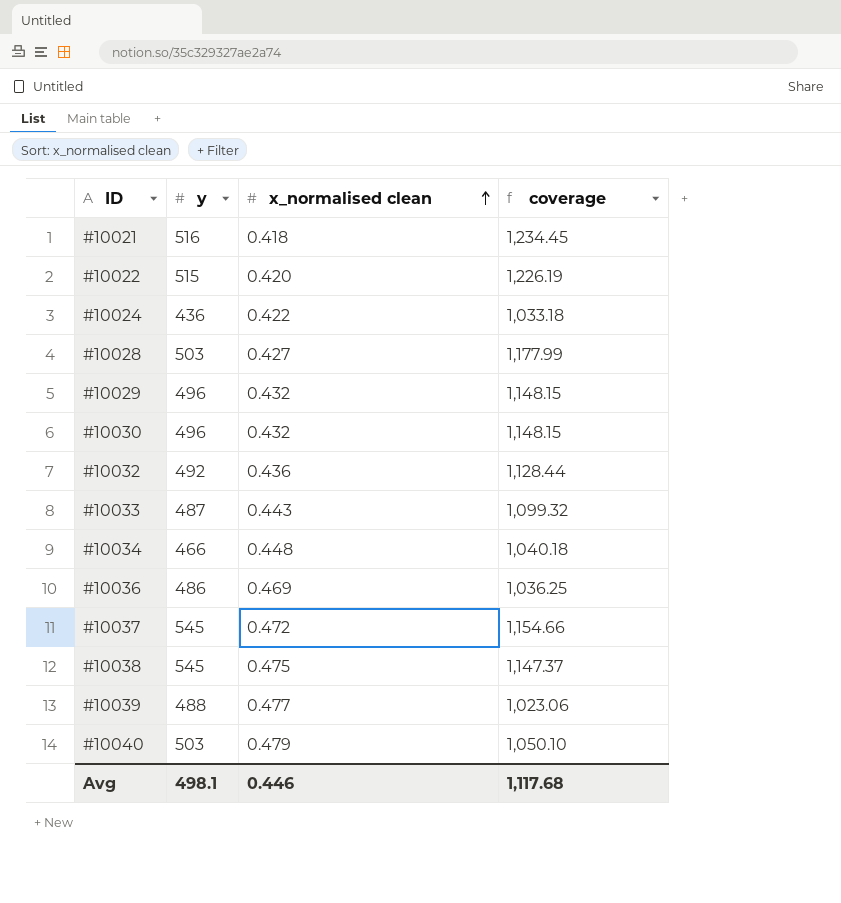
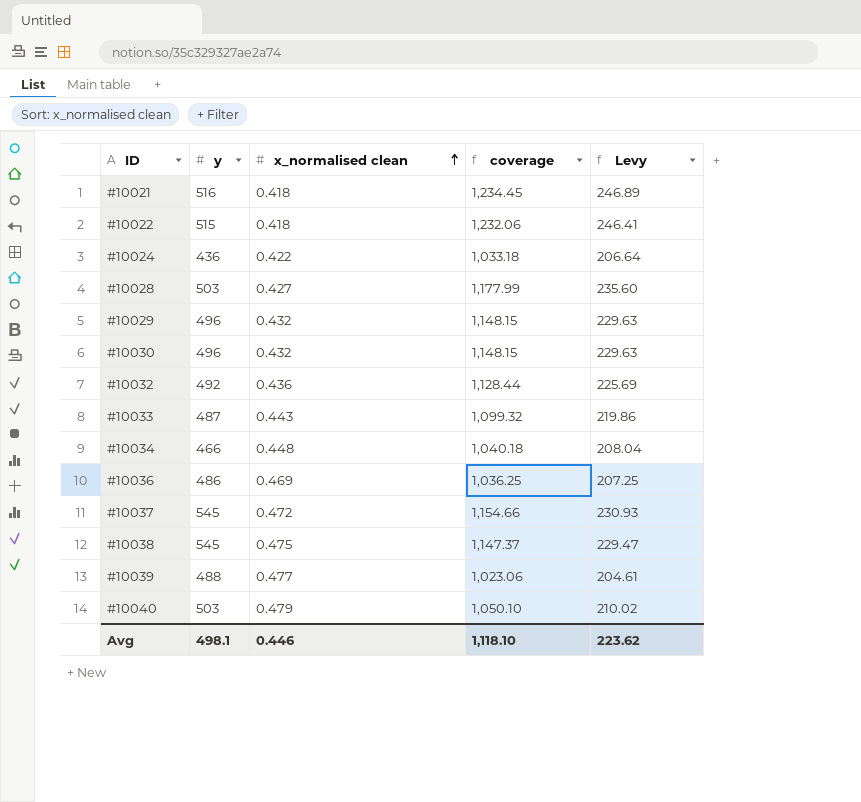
column Levy | formula: none -> [coverage] * 0.2
#10022 | x_normalised clean: 0.420 -> 0.418
#10022 | coverage: 1,226.19 -> 1,232.06
Avg | coverage: 1,117.68 -> 1,118.10

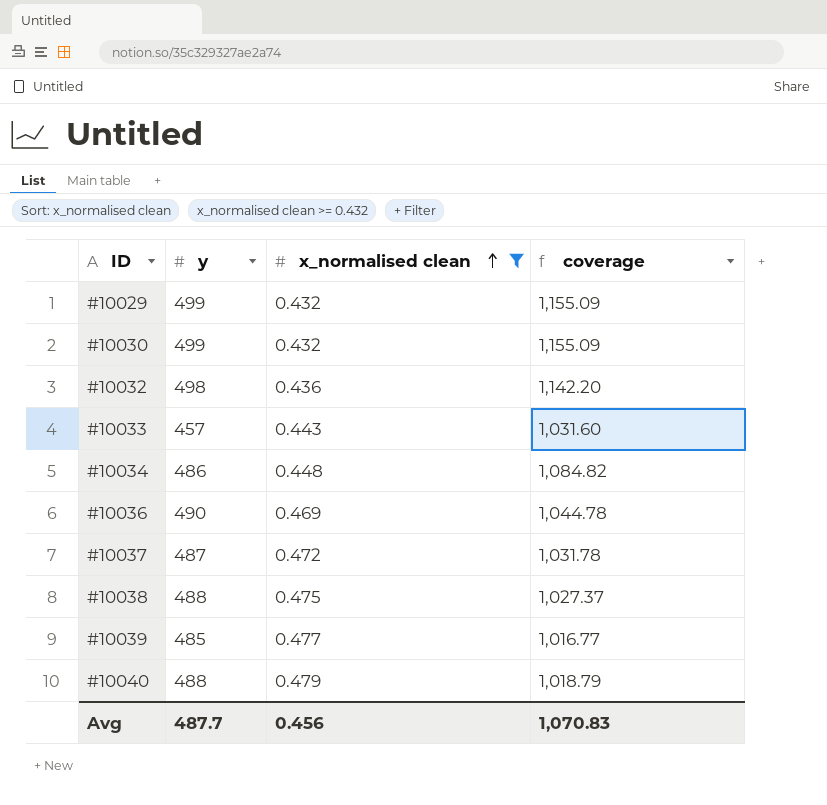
filter: none -> x_normalised clean >= 0.432
column Levy | formula: [coverage] * 0.2 -> none
#10029 | y: 496 -> 499
#10029 | coverage: 1,148.15 -> 1,155.09
#10030 | y: 496 -> 499
#10030 | coverage: 1,148.15 -> 1,155.09
#10032 | y: 492 -> 498
#10032 | coverage: 1,128.44 -> 1,142.20
#10033 | y: 487 -> 457
#10033 | coverage: 1,099.32 -> 1,031.60
#10034 | y: 466 -> 486
#10034 | coverage: 1,040.18 -> 1,084.82
#10036 | y: 486 -> 490
#10036 | coverage: 1,036.25 -> 1,044.78
#10037 | y: 545 -> 487
#10037 | coverage: 1,154.66 -> 1,031.78
#10038 | y: 545 -> 488
#10038 | coverage: 1,147.37 -> 1,027.37
#10039 | y: 488 -> 485
#10039 | coverage: 1,023.06 -> 1,016.77
#10040 | y: 503 -> 488
#10040 | coverage: 1,050.10 -> 1,018.79
Avg | y: 498.1 -> 487.7
Avg | x_normalised clean: 0.446 -> 0.456
Avg | coverage: 1,118.10 -> 1,070.83

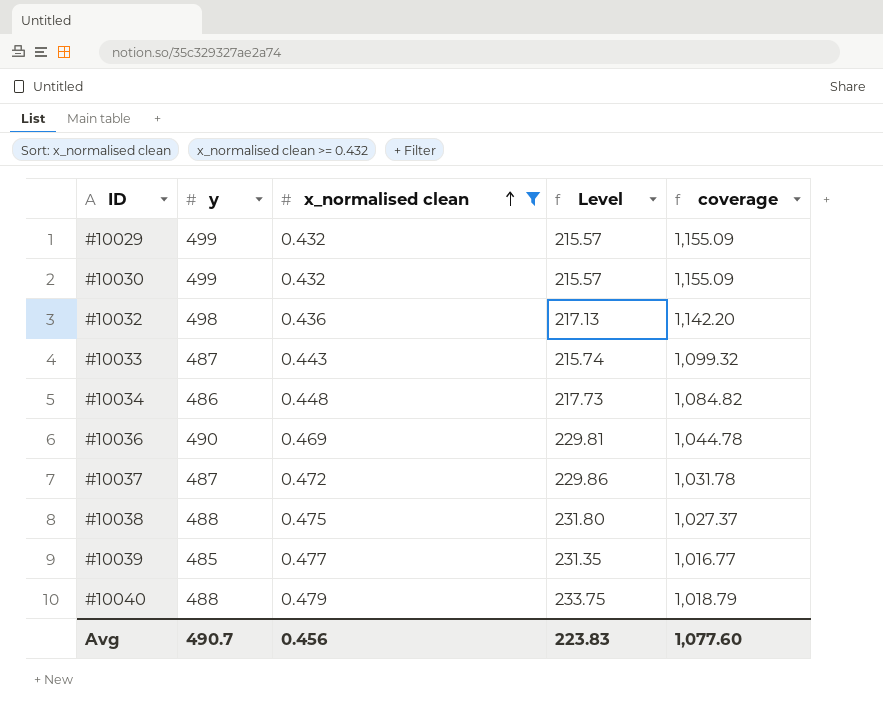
column Level | formula: none -> [y] * [x_normalised clean]
#10033 | y: 457 -> 487
#10033 | coverage: 1,031.60 -> 1,099.32
Avg | y: 487.7 -> 490.7
Avg | coverage: 1,070.83 -> 1,077.60

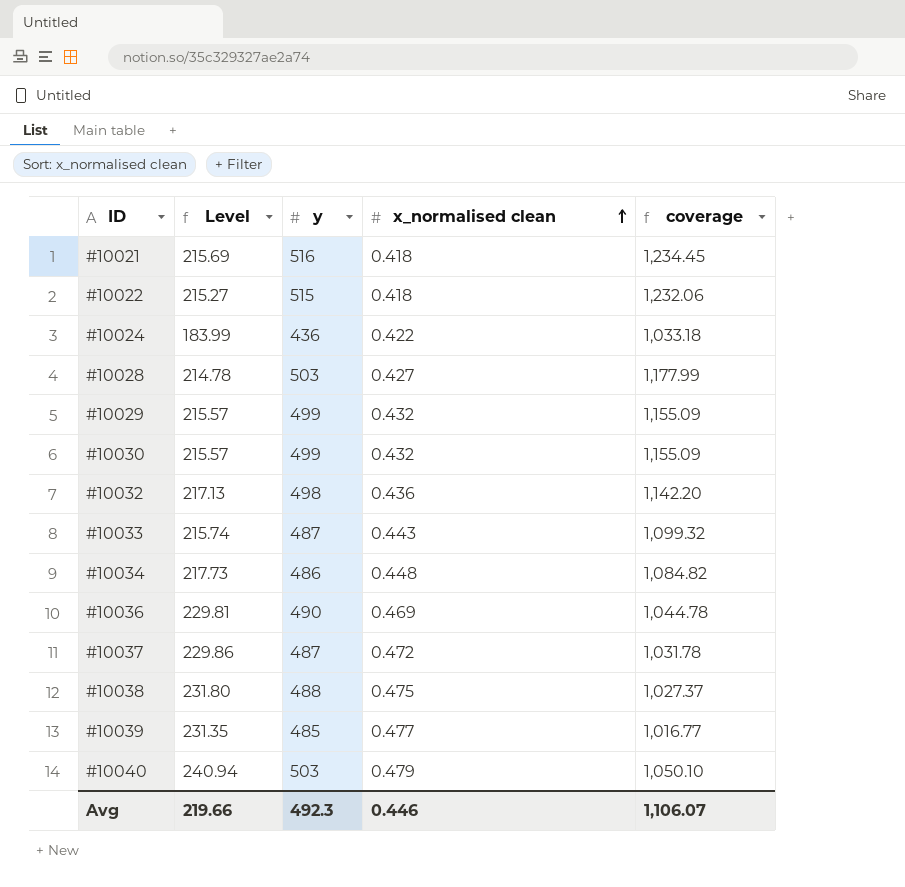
filter: x_normalised clean >= 0.432 -> none
column Level | position: 4 -> 2
#10040 | Level: 233.75 -> 240.94
#10040 | y: 488 -> 503
#10040 | coverage: 1,018.79 -> 1,050.10
Avg | Level: 223.83 -> 219.66
Avg | y: 490.7 -> 492.3
Avg | x_normalised clean: 0.456 -> 0.446
Avg | coverage: 1,077.60 -> 1,106.07

